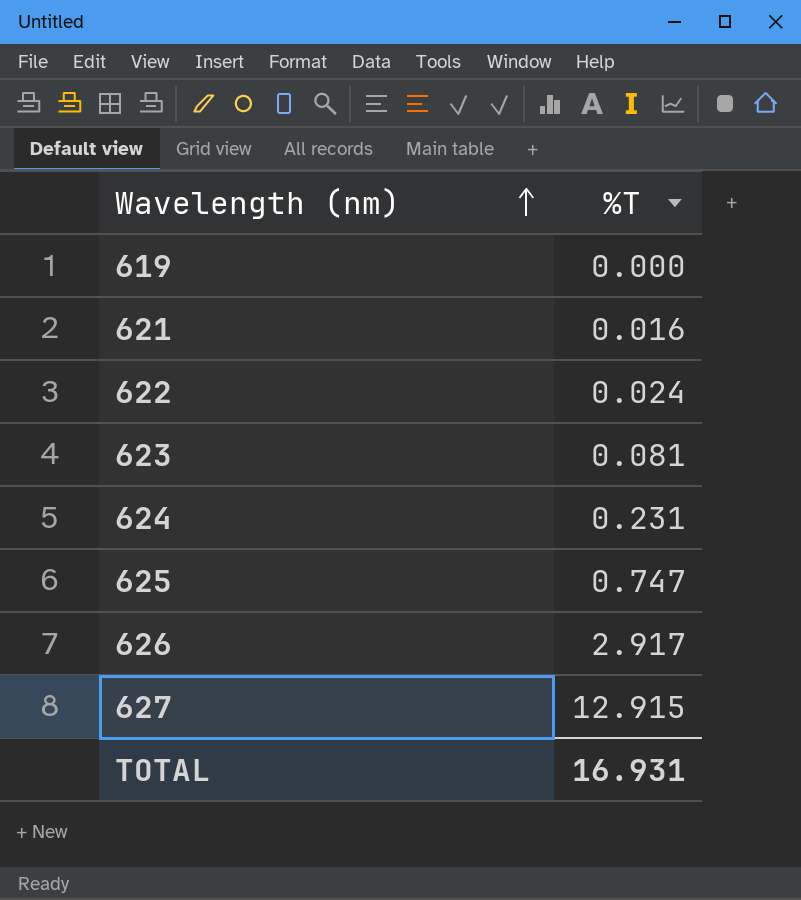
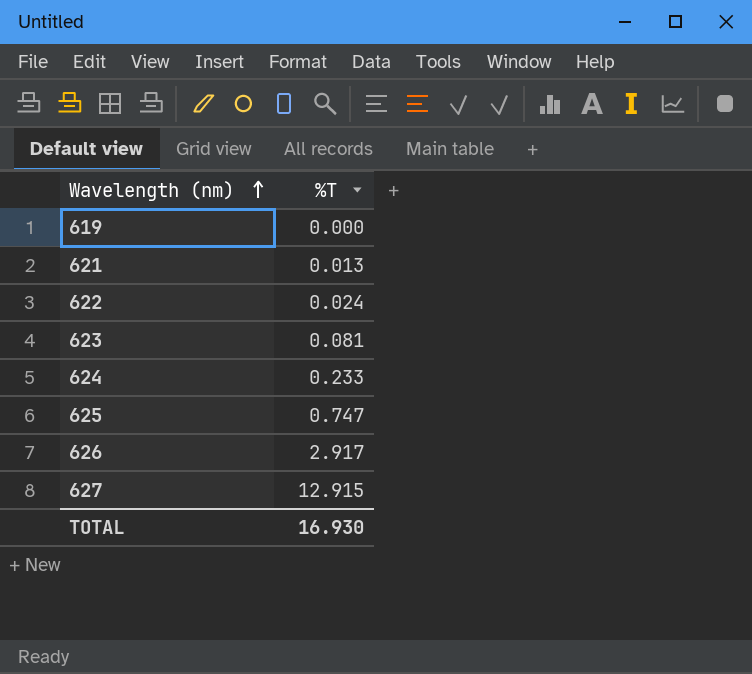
621 | %T: 0.016 -> 0.013
624 | %T: 0.231 -> 0.233
TOTAL | %T: 16.931 -> 16.930

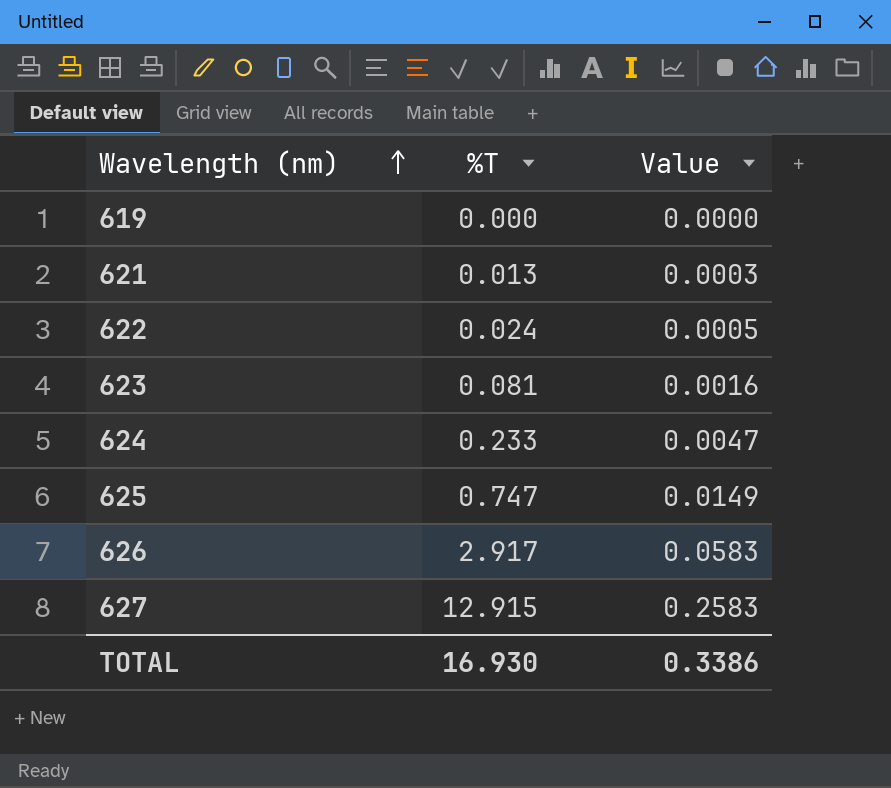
column Value | formula: none -> [%T] * 0.02

